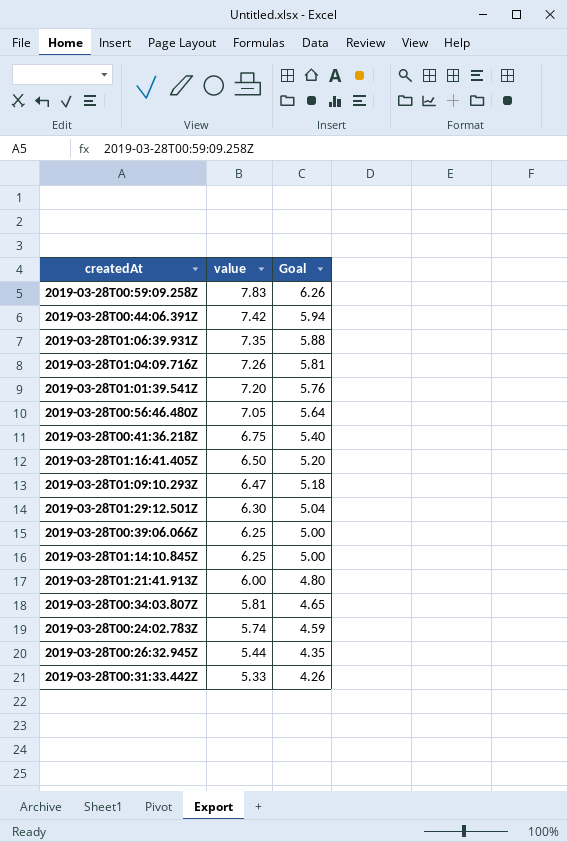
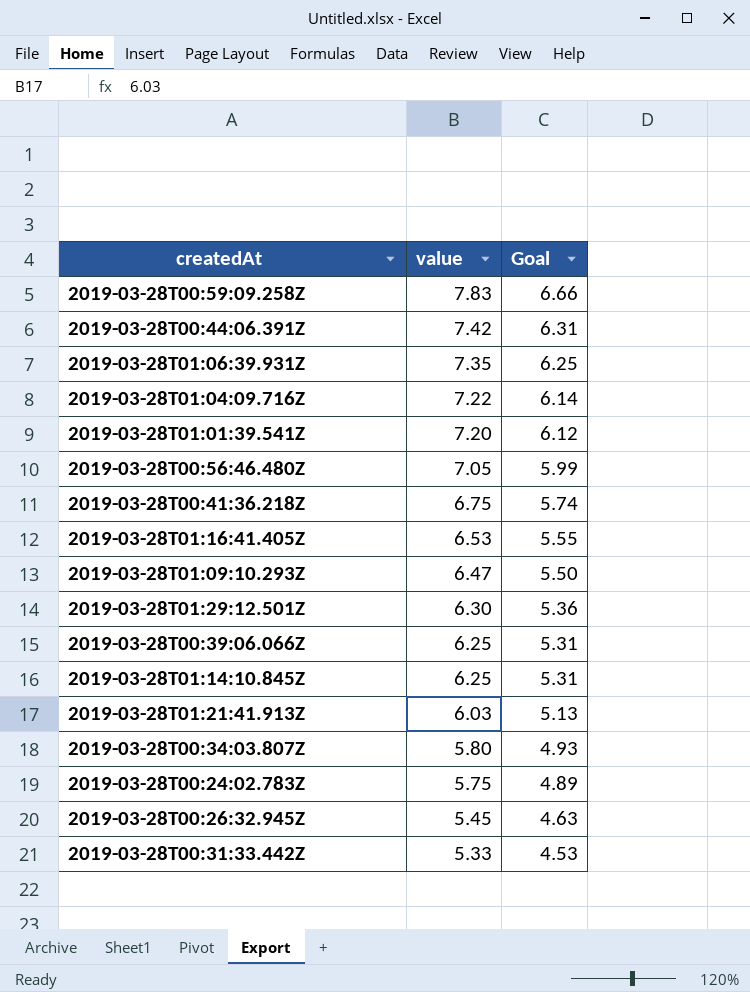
column Goal | formula: [value] * 0.8 -> [value] * 0.85
2019-03-28T01:04:09.716Z | value: 7.26 -> 7.22
2019-03-28T01:16:41.405Z | value: 6.50 -> 6.53
2019-03-28T01:21:41.913Z | value: 6.00 -> 6.03
2019-03-28T00:34:03.807Z | value: 5.81 -> 5.80
2019-03-28T00:24:02.783Z | value: 5.74 -> 5.75
2019-03-28T00:26:32.945Z | value: 5.44 -> 5.45

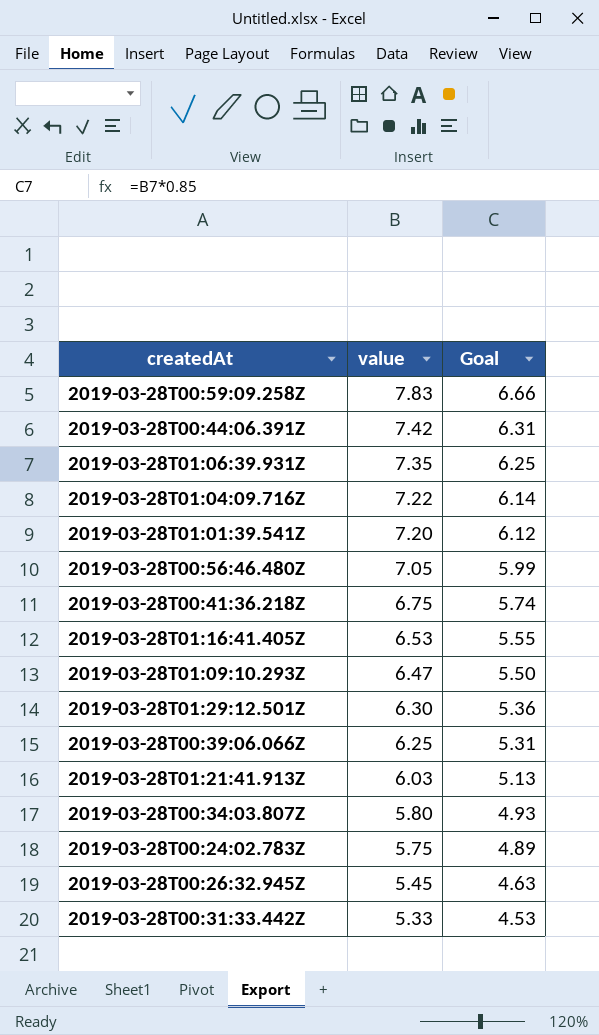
row 2019-03-28T01:14:10.845Z: 6.25 | 5.31 -> none

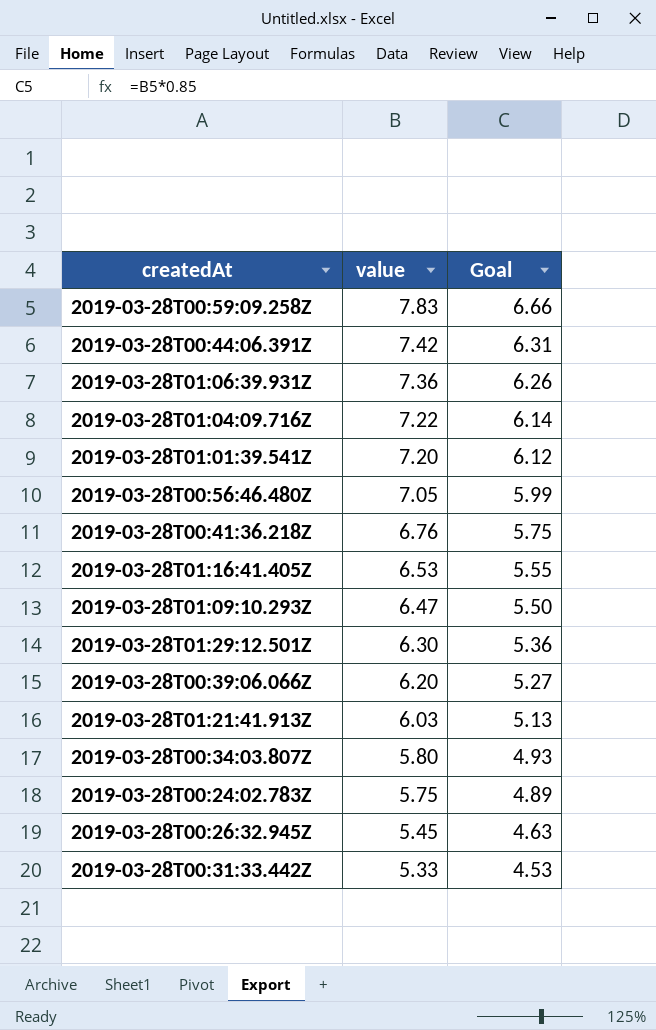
2019-03-28T01:06:39.931Z | value: 7.35 -> 7.36
2019-03-28T01:06:39.931Z | Goal: 6.25 -> 6.26
2019-03-28T00:41:36.218Z | value: 6.75 -> 6.76
2019-03-28T00:41:36.218Z | Goal: 5.74 -> 5.75
2019-03-28T00:39:06.066Z | value: 6.25 -> 6.20
2019-03-28T00:39:06.066Z | Goal: 5.31 -> 5.27

